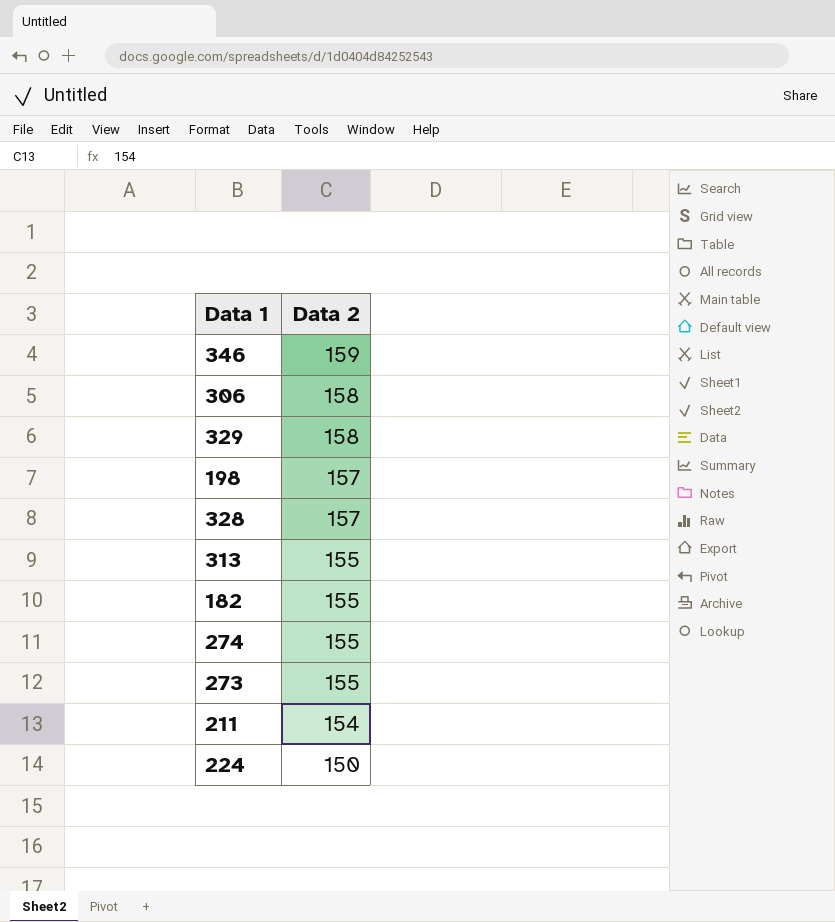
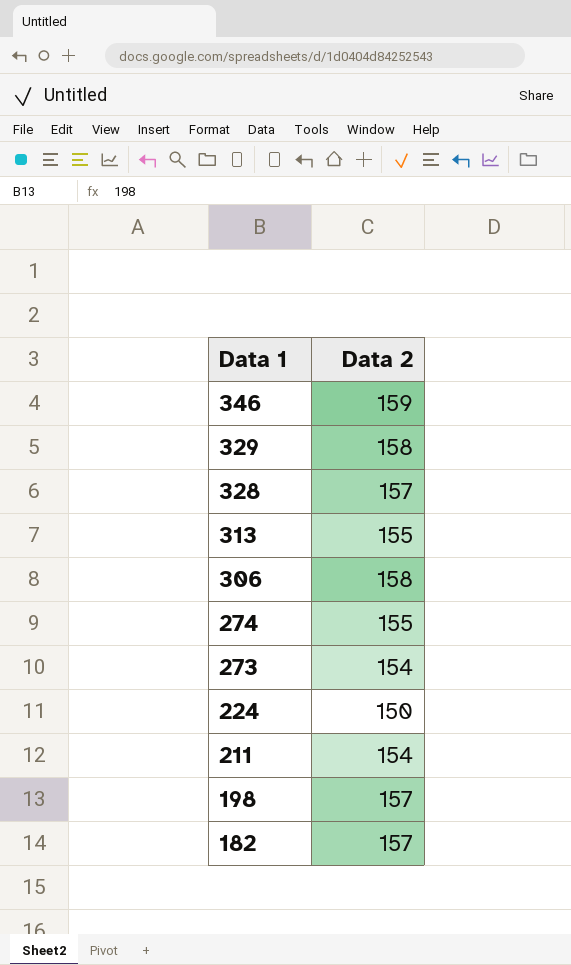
row order: Data 2 descending -> Data 1 descending
273 | Data 2: 155 -> 154
182 | Data 2: 155 -> 157

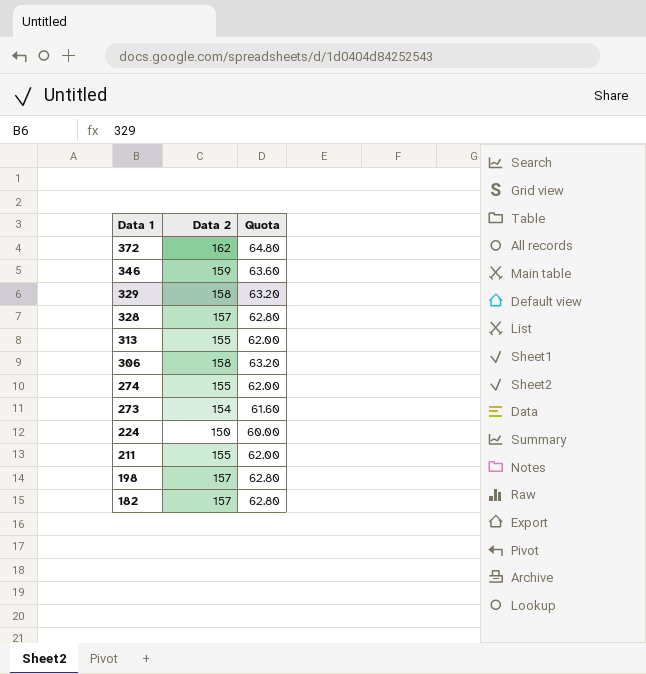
column Quota | formula: none -> [Data 2] * 0.4
row 372: none -> 162 | 64.80
211 | Data 2: 154 -> 155

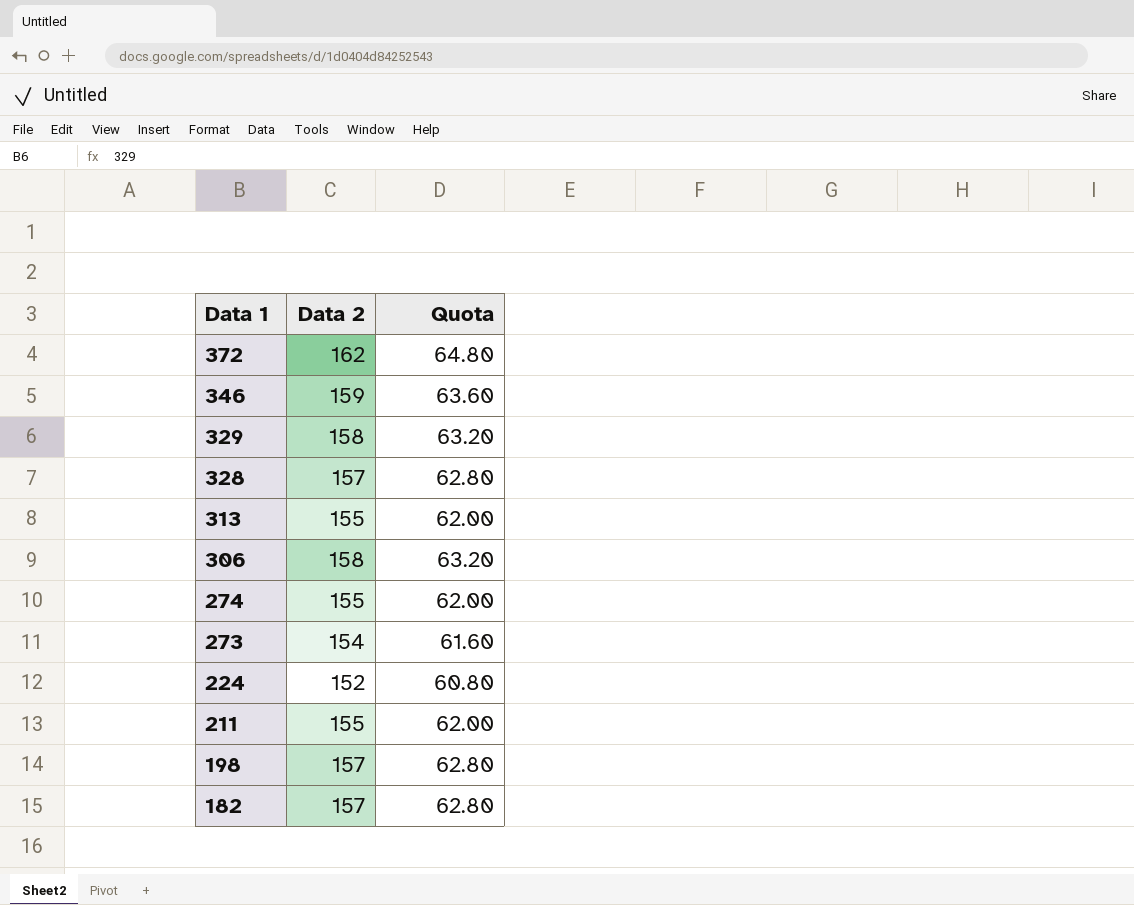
224 | Data 2: 150 -> 152
224 | Quota: 60.00 -> 60.80

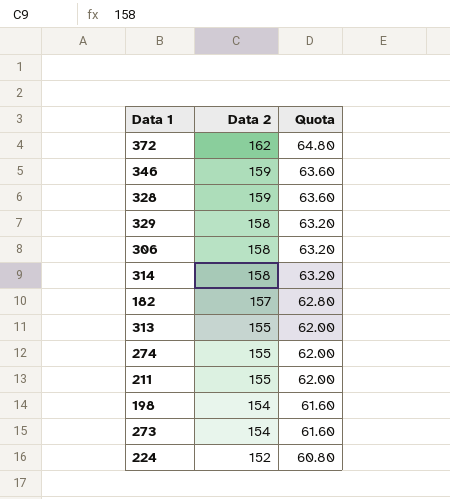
row order: Data 1 descending -> Data 2 descending
328 | Data 2: 157 -> 159
328 | Quota: 62.80 -> 63.60
row 314: none -> 158 | 63.20
198 | Data 2: 157 -> 154
198 | Quota: 62.80 -> 61.60

